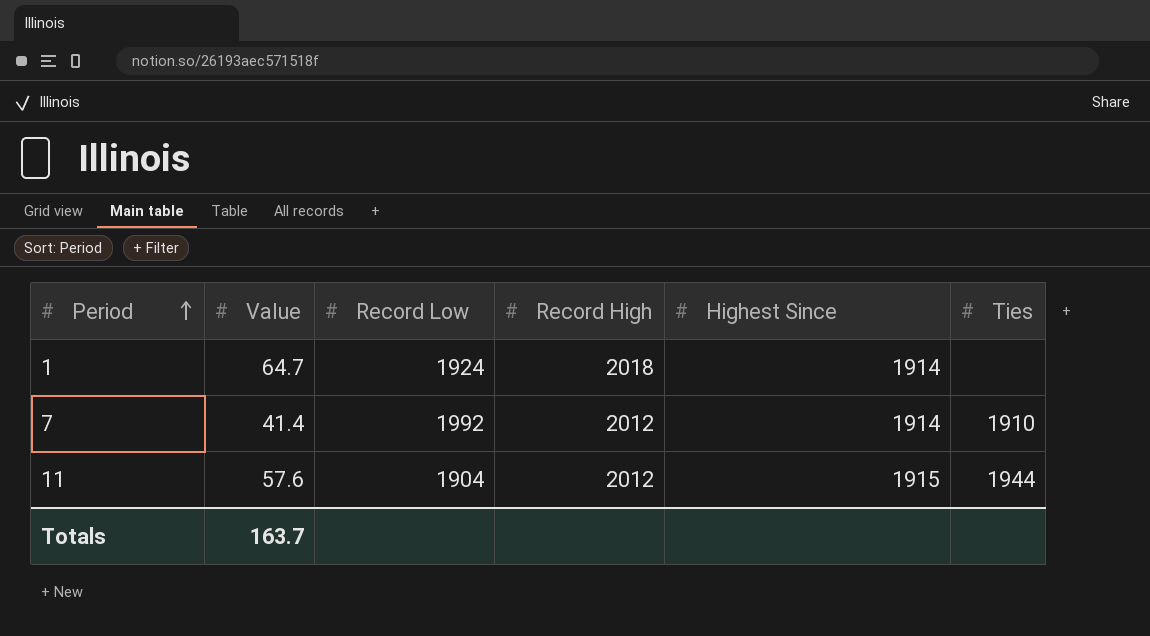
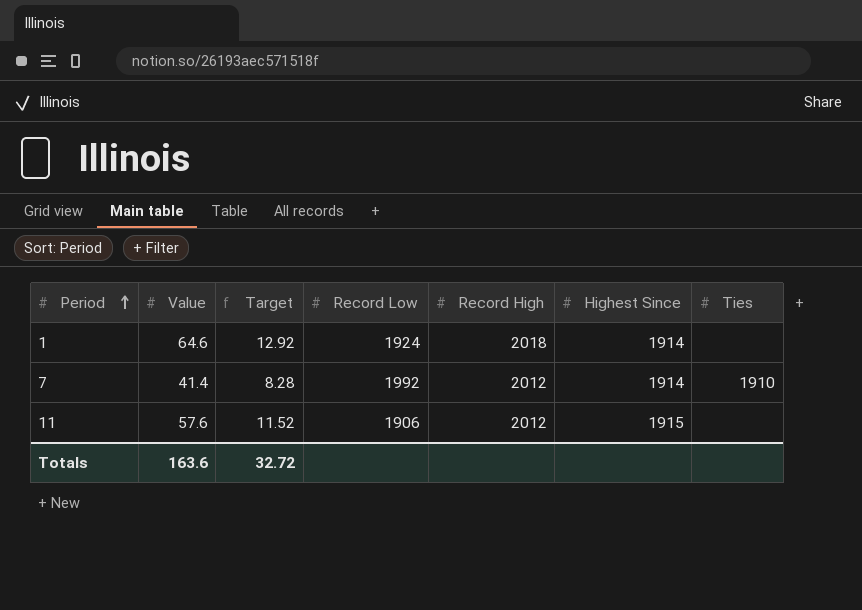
column Target | formula: none -> [Value] * 0.2
1 | Value: 64.7 -> 64.6
11 | Record Low: 1904 -> 1906
11 | Ties: 1944 -> none
Totals | Value: 163.7 -> 163.6

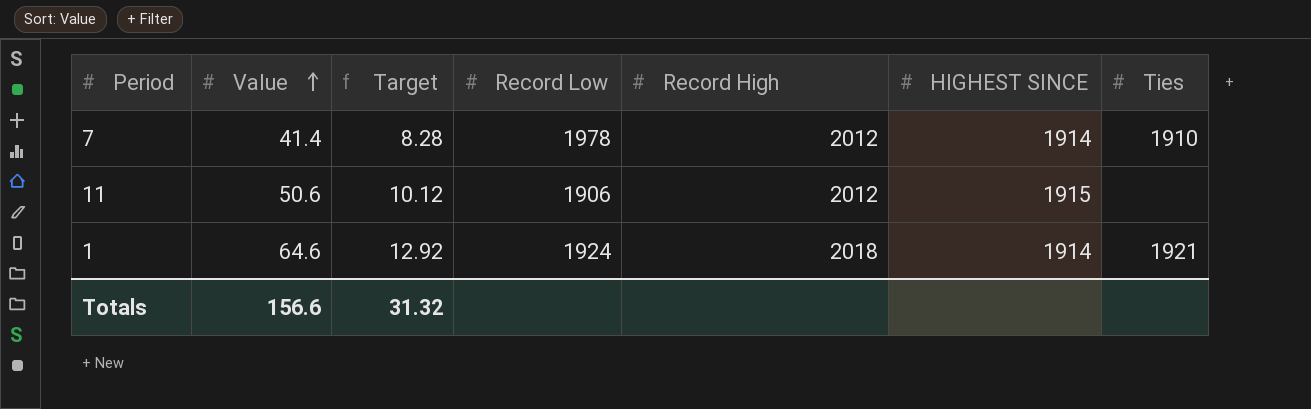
row order: Period ascending -> Value ascending
column name: Highest Since -> HIGHEST SINCE
7 | Record Low: 1992 -> 1978
11 | Value: 57.6 -> 50.6
11 | Target: 11.52 -> 10.12
1 | Ties: none -> 1921
Totals | Value: 163.6 -> 156.6
Totals | Target: 32.72 -> 31.32

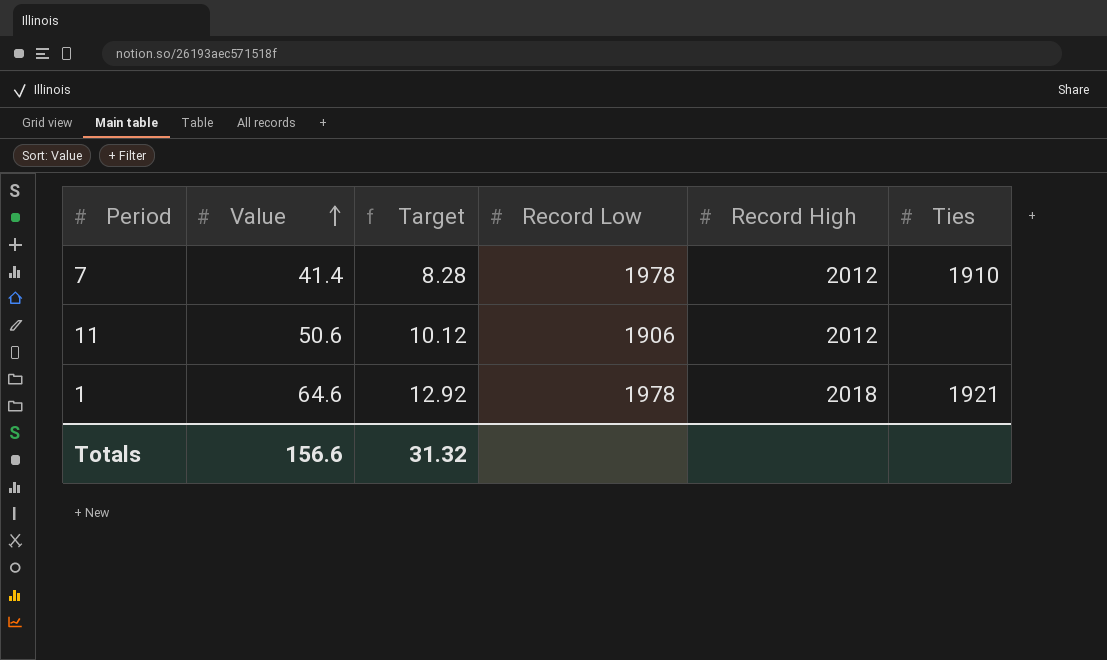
column HIGHEST SINCE | position: 6 -> none
1 | Record Low: 1924 -> 1978

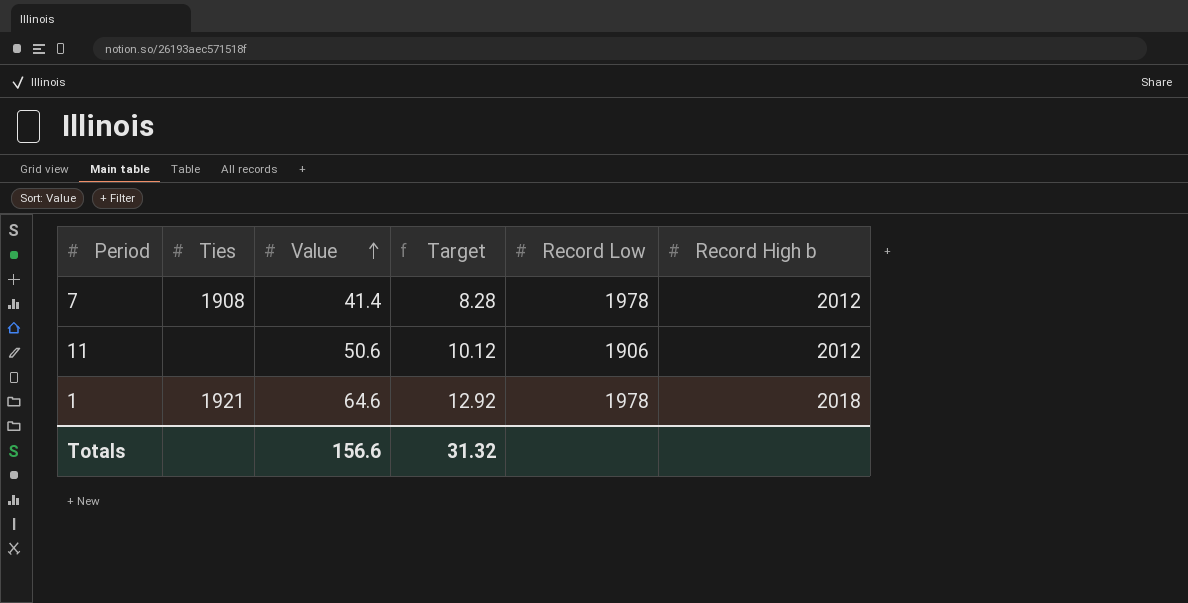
column Ties | position: 6 -> 2
column name: Record High -> Record High b
7 | Ties: 1910 -> 1908

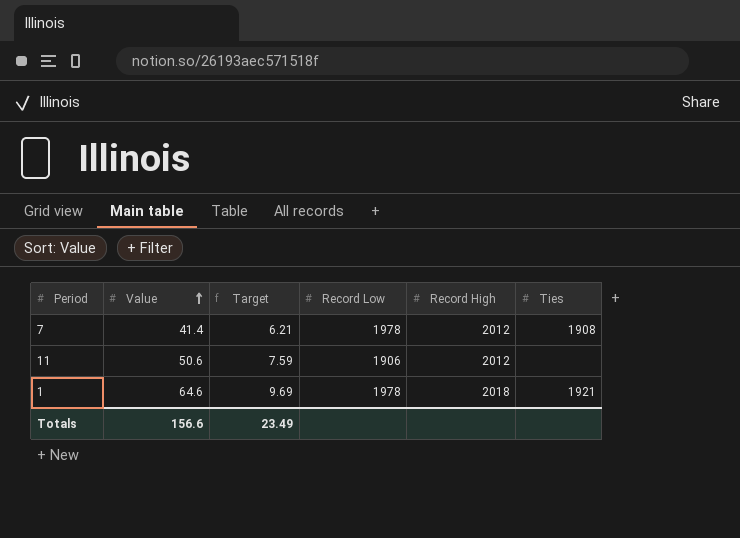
column Target | formula: [Value] * 0.2 -> [Value] * 0.15
column name: Record High b -> Record High
column Ties | position: 2 -> 6
Totals | Target: 31.32 -> 23.49

